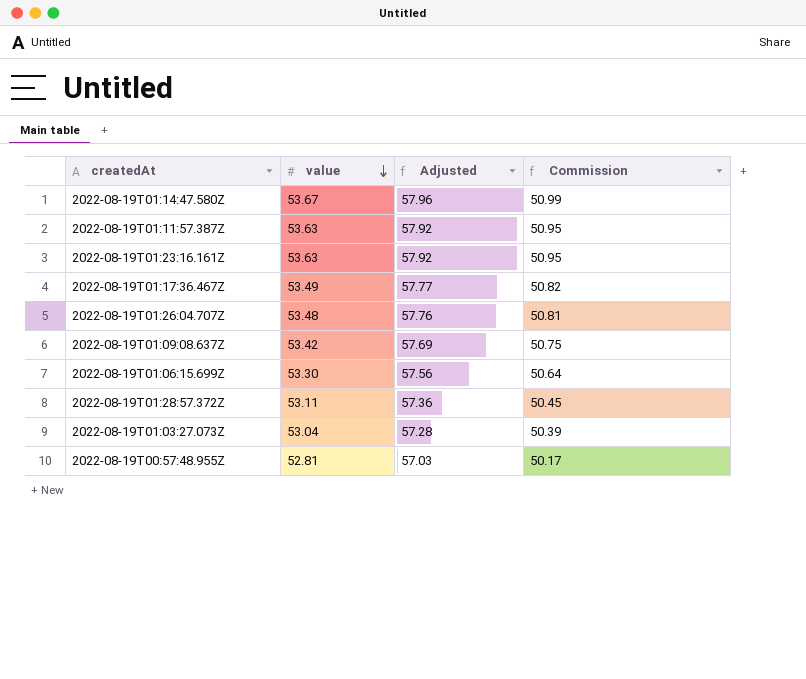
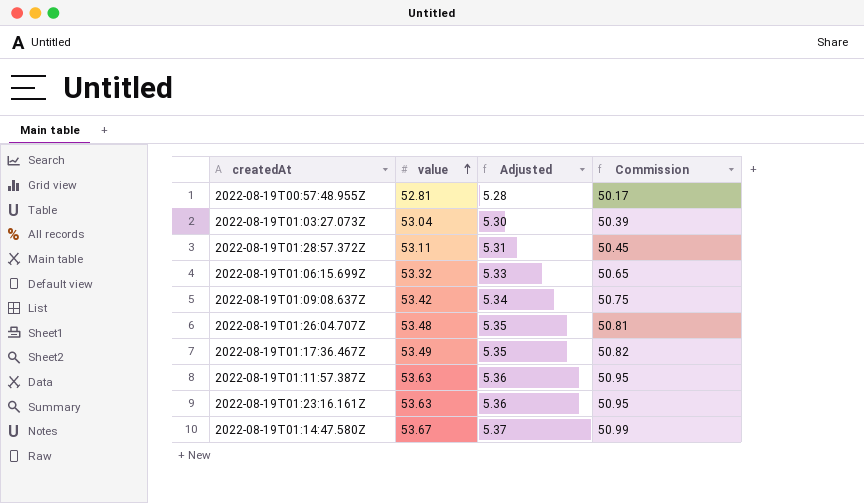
row order: value descending -> value ascending
column Adjusted | formula: [value] * 1.08 -> [value] * 0.1
2022-08-19T01:06:15.699Z | value: 53.30 -> 53.32
2022-08-19T01:06:15.699Z | Commission: 50.64 -> 50.65

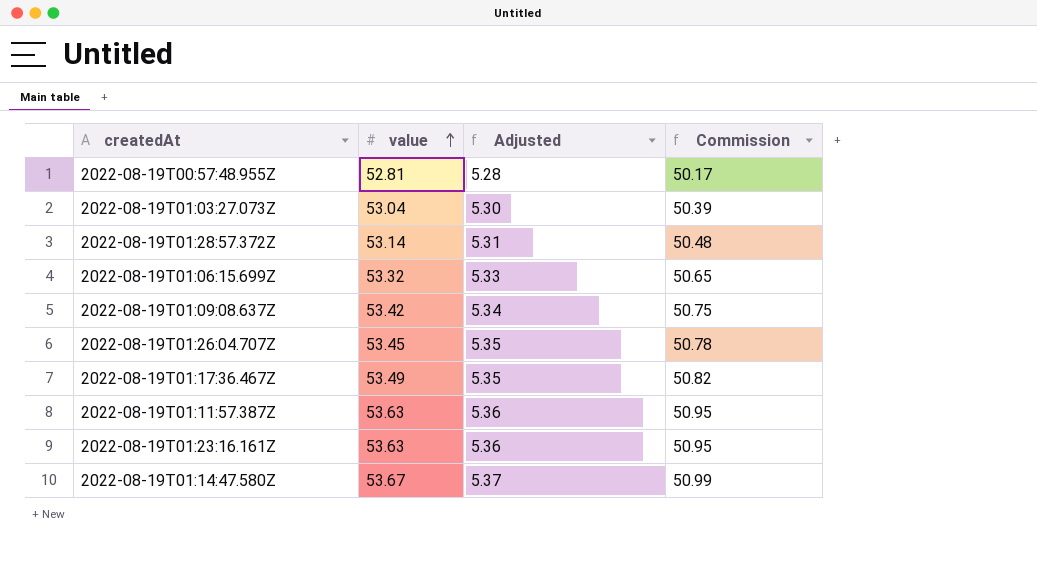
2022-08-19T01:28:57.372Z | value: 53.11 -> 53.14
2022-08-19T01:28:57.372Z | Commission: 50.45 -> 50.48
2022-08-19T01:26:04.707Z | value: 53.48 -> 53.45
2022-08-19T01:26:04.707Z | Commission: 50.81 -> 50.78

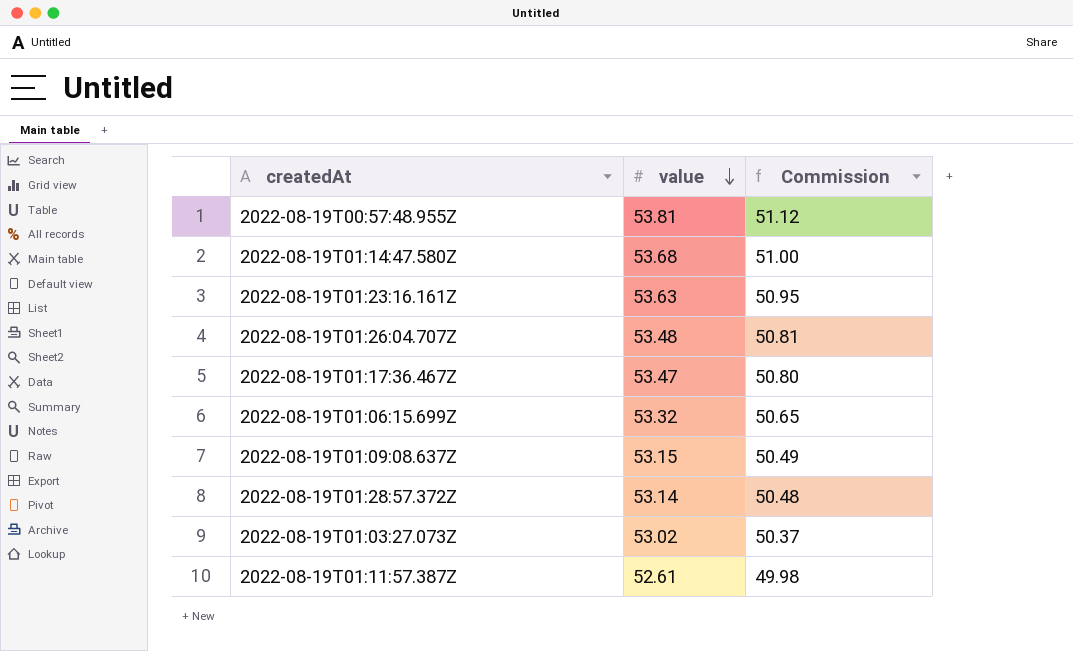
row order: value ascending -> value descending
column Adjusted | formula: [value] * 0.1 -> none
2022-08-19T00:57:48.955Z | value: 52.81 -> 53.81
2022-08-19T00:57:48.955Z | Commission: 50.17 -> 51.12
2022-08-19T01:14:47.580Z | value: 53.67 -> 53.68
2022-08-19T01:14:47.580Z | Commission: 50.99 -> 51.00
2022-08-19T01:26:04.707Z | value: 53.45 -> 53.48
2022-08-19T01:26:04.707Z | Commission: 50.78 -> 50.81
2022-08-19T01:17:36.467Z | value: 53.49 -> 53.47
2022-08-19T01:17:36.467Z | Commission: 50.82 -> 50.80
2022-08-19T01:09:08.637Z | value: 53.42 -> 53.15
2022-08-19T01:09:08.637Z | Commission: 50.75 -> 50.49
2022-08-19T01:03:27.073Z | value: 53.04 -> 53.02
2022-08-19T01:03:27.073Z | Commission: 50.39 -> 50.37
2022-08-19T01:11:57.387Z | value: 53.63 -> 52.61
2022-08-19T01:11:57.387Z | Commission: 50.95 -> 49.98

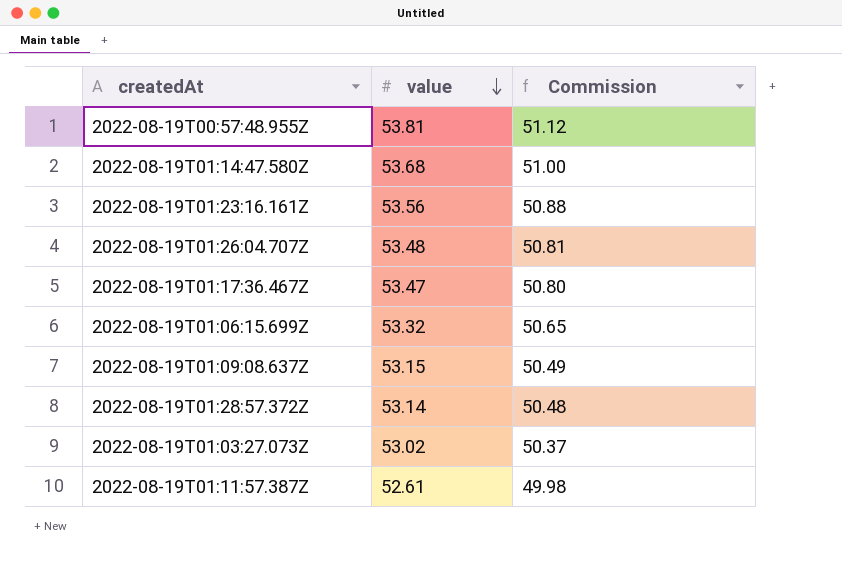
2022-08-19T01:23:16.161Z | value: 53.63 -> 53.56
2022-08-19T01:23:16.161Z | Commission: 50.95 -> 50.88

